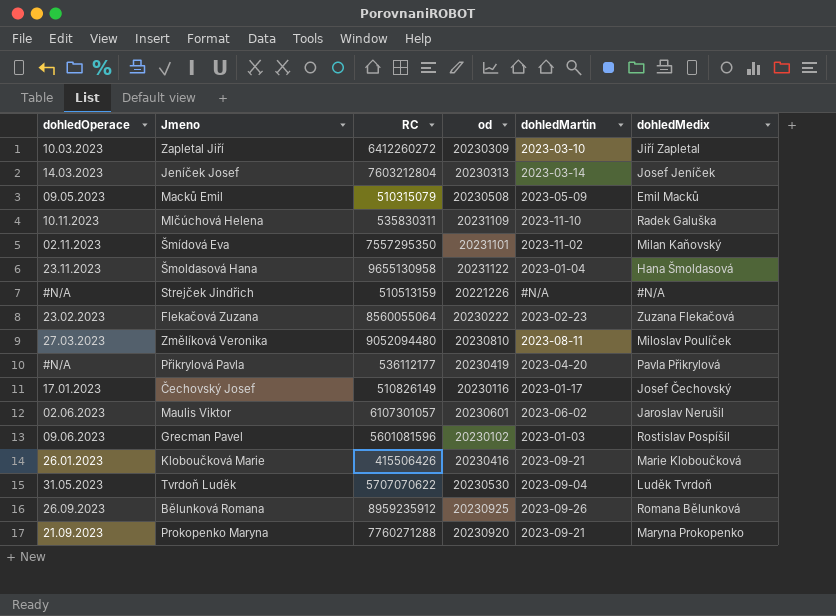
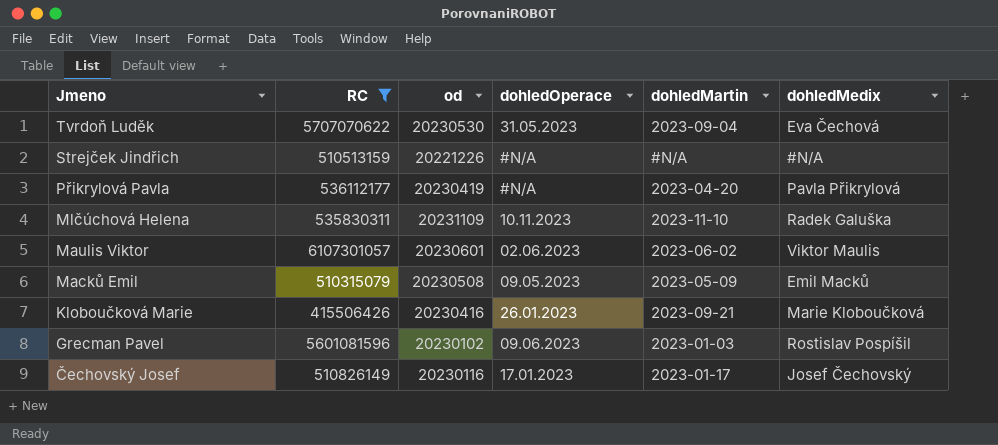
filter: none -> RC <= 6107301057
row order: none -> Jmeno descending
column dohledOperace | position: 1 -> 4
Tvrdoň Luděk | dohledMedix: Luděk Tvrdoň -> Eva Čechová
Maulis Viktor | dohledMedix: Jaroslav Nerušil -> Viktor Maulis

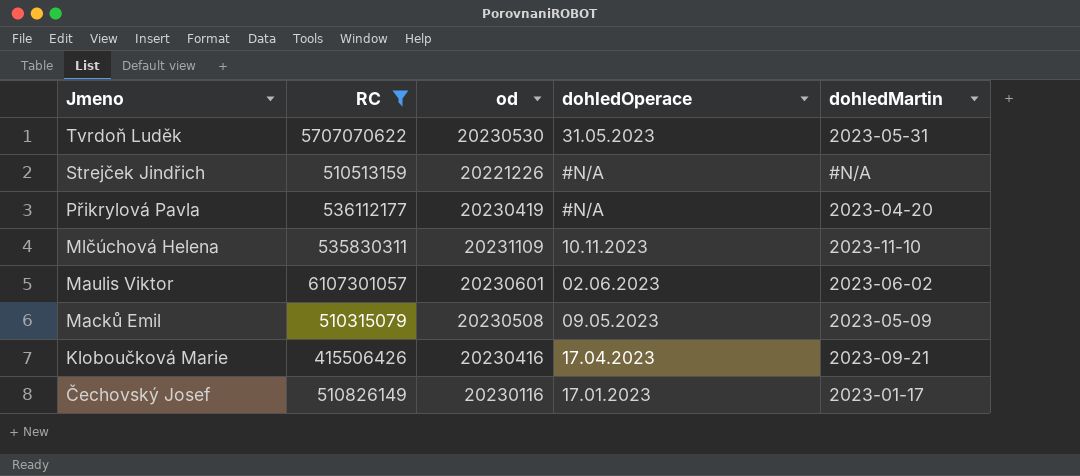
column dohledMedix | position: 6 -> none
row Grecman Pavel: 5601081596 | 20230102 | 09.06.2023 | 2023-01-03 | Rostislav Pospíšil -> none
Tvrdoň Luděk | dohledMartin: 2023-09-04 -> 2023-05-31
Kloboučková Marie | dohledOperace: 26.01.2023 -> 17.04.2023

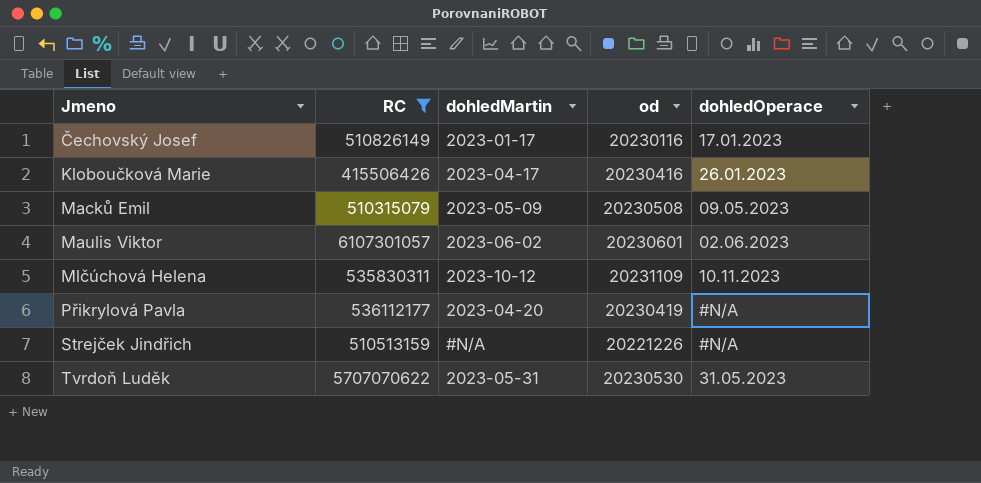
row order: Jmeno descending -> Jmeno ascending
column dohledMartin | position: 5 -> 3
Kloboučková Marie | dohledMartin: 2023-09-21 -> 2023-04-17
Kloboučková Marie | dohledOperace: 17.04.2023 -> 26.01.2023
Mlčúchová Helena | dohledMartin: 2023-11-10 -> 2023-10-12

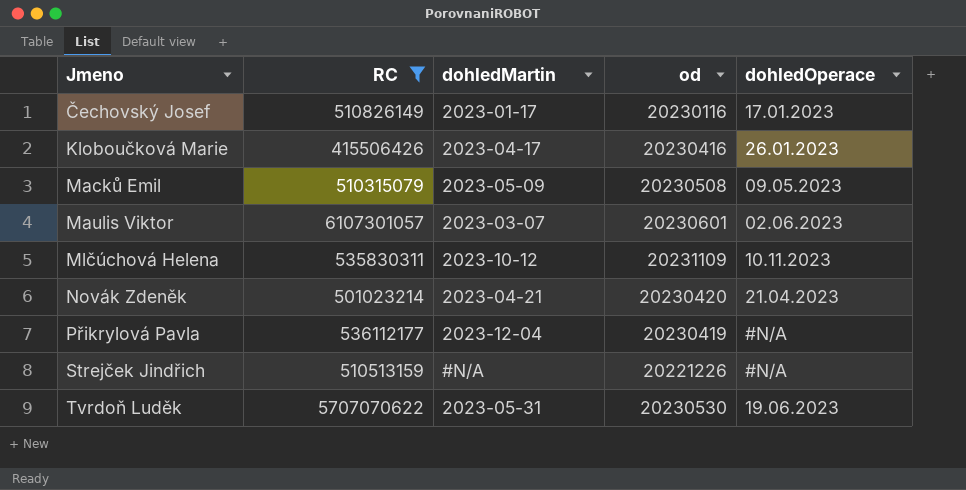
Maulis Viktor | dohledMartin: 2023-06-02 -> 2023-03-07
row Novák Zdeněk: none -> 501023214 | 2023-04-21 | 20230420 | 21.04.2023
Přikrylová Pavla | dohledMartin: 2023-04-20 -> 2023-12-04
Tvrdoň Luděk | dohledOperace: 31.05.2023 -> 19.06.2023

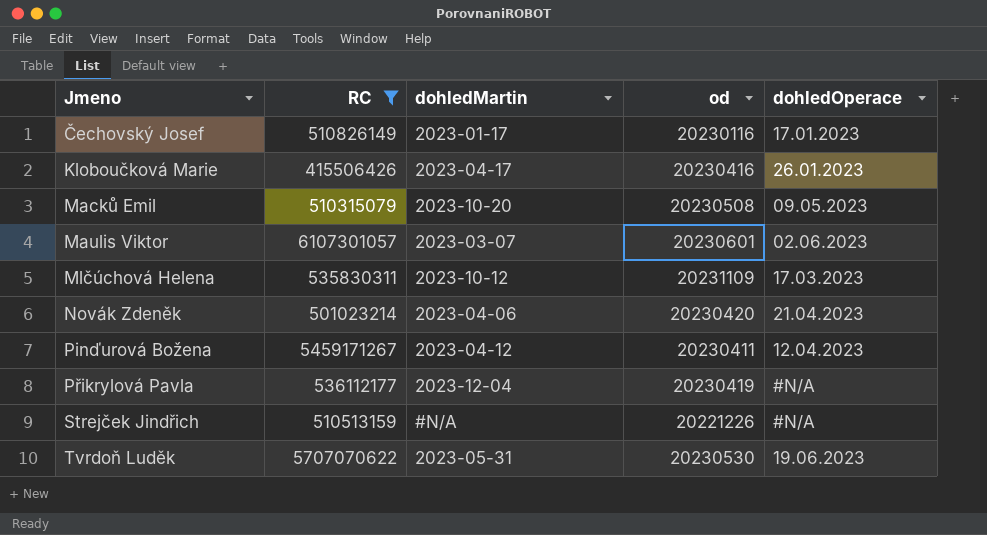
Macků Emil | dohledMartin: 2023-05-09 -> 2023-10-20
Mlčúchová Helena | dohledOperace: 10.11.2023 -> 17.03.2023
Novák Zdeněk | dohledMartin: 2023-04-21 -> 2023-04-06
row Pinďurová Božena: none -> 5459171267 | 2023-04-12 | 20230411 | 12.04.2023

